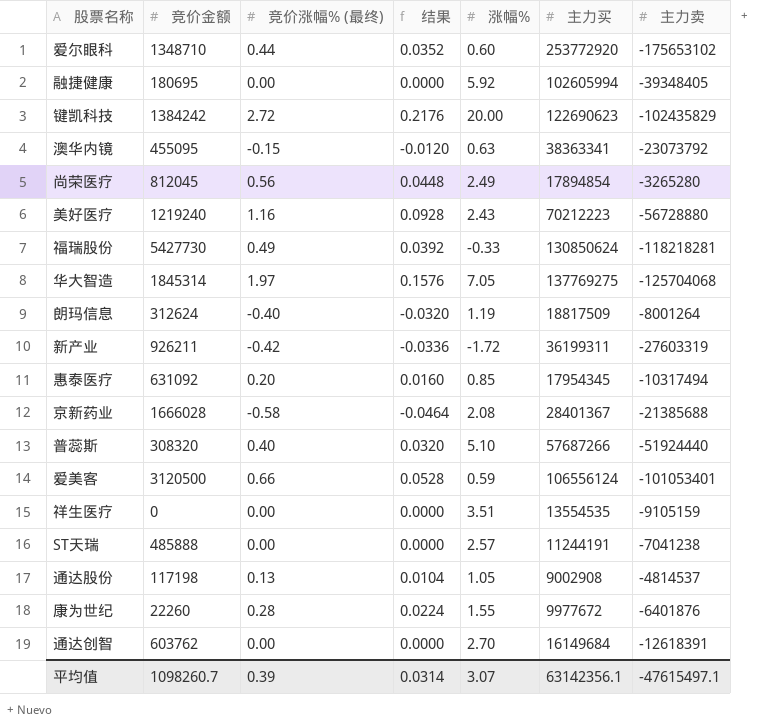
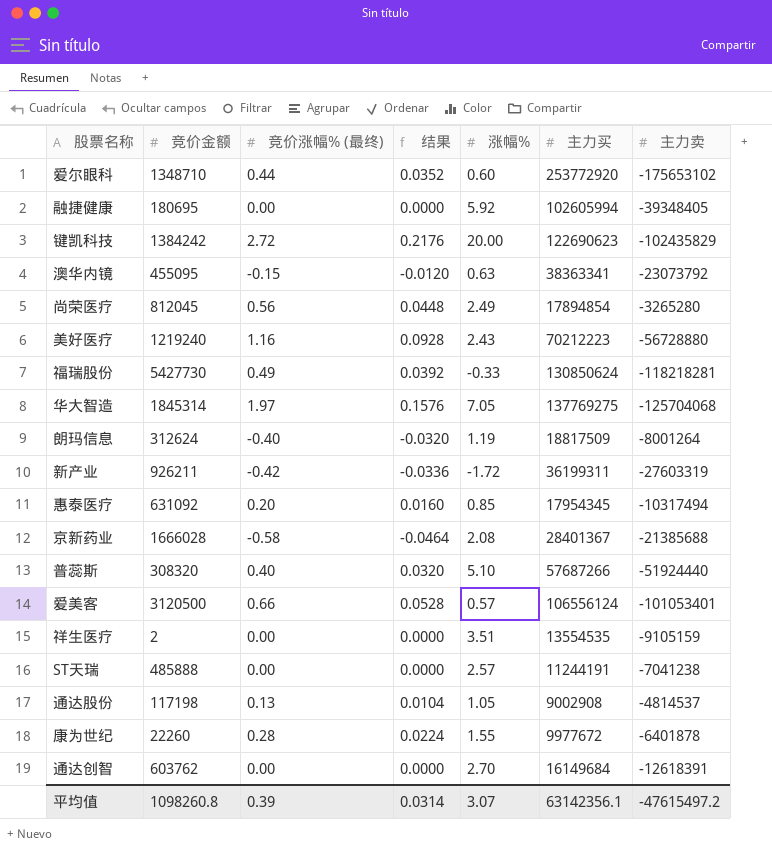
爱美客 | 涨幅%: 0.59 -> 0.57
祥生医疗 | 竞价金额: 0 -> 2
康为世纪 | 主力卖: -6401876 -> -6401878
平均值 | 竞价金额: 1098260.7 -> 1098260.8
平均值 | 主力卖: -47615497.1 -> -47615497.2

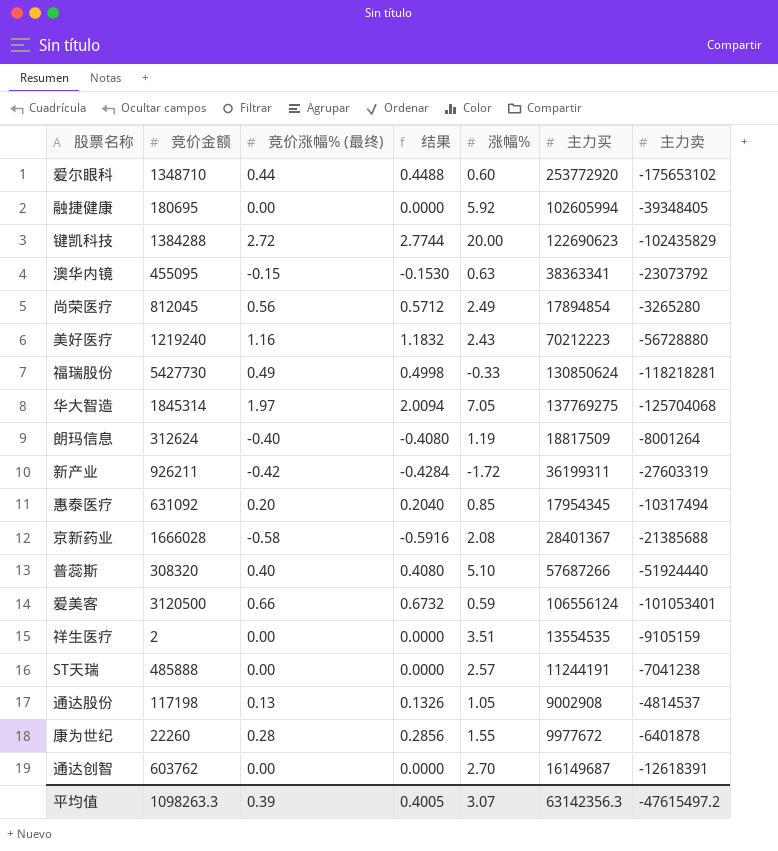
column 结果 | formula: [竞价涨幅% (最终)] * 0.08 -> [竞价涨幅% (最终)] * 1.02
键凯科技 | 竞价金额: 1384242 -> 1384288
爱美客 | 涨幅%: 0.57 -> 0.59
通达创智 | 主力买: 16149684 -> 16149687
平均值 | 竞价金额: 1098260.8 -> 1098263.3
平均值 | 结果: 0.0314 -> 0.4005
平均值 | 主力买: 63142356.1 -> 63142356.3

